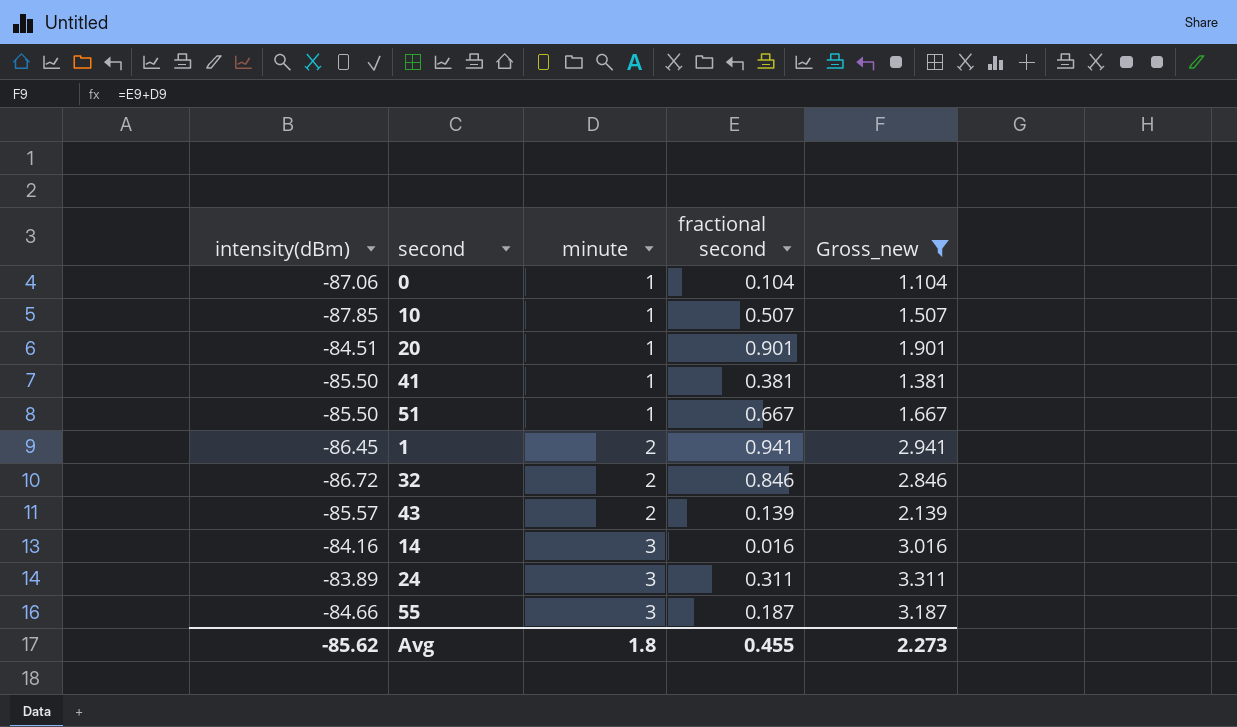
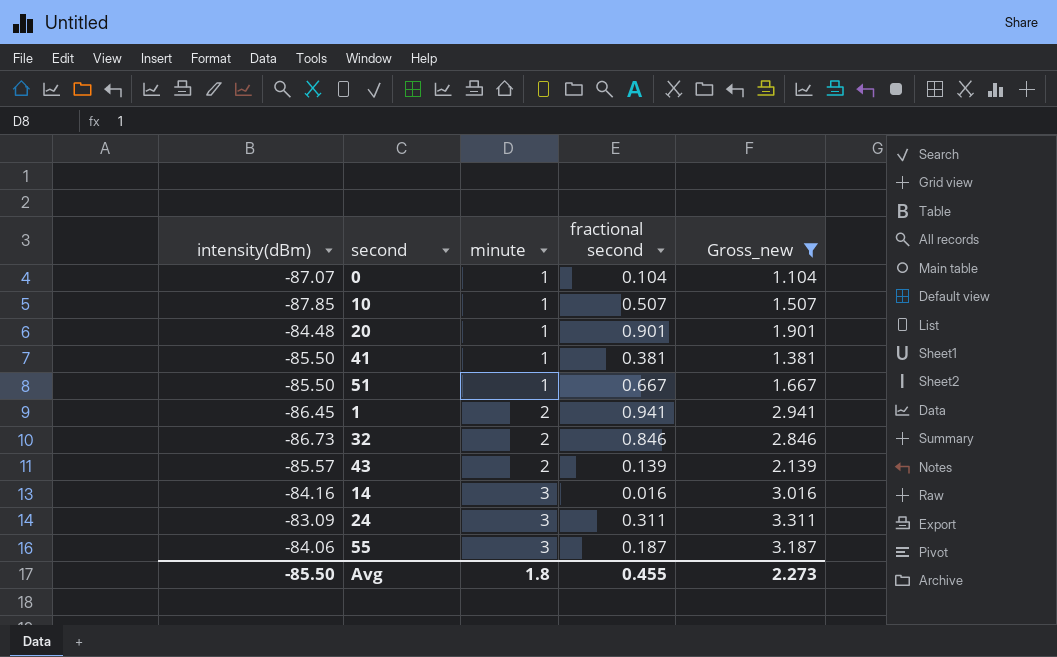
0 | intensity(dBm): -87.06 -> -87.07
20 | intensity(dBm): -84.51 -> -84.48
32 | intensity(dBm): -86.72 -> -86.73
24 | intensity(dBm): -83.89 -> -83.09
55 | intensity(dBm): -84.66 -> -84.06
Avg | intensity(dBm): -85.62 -> -85.50

